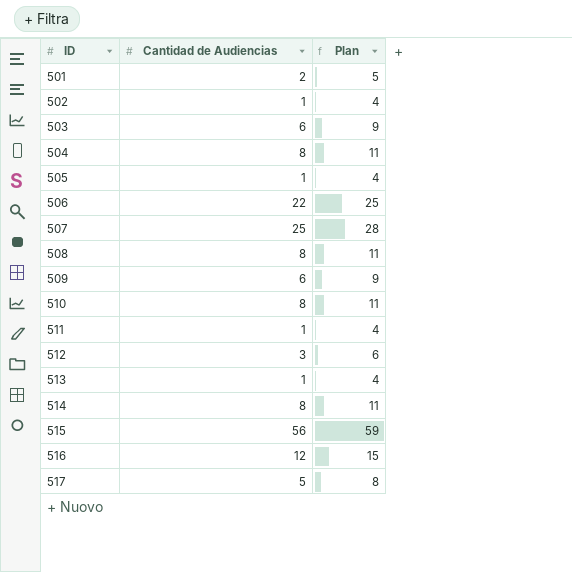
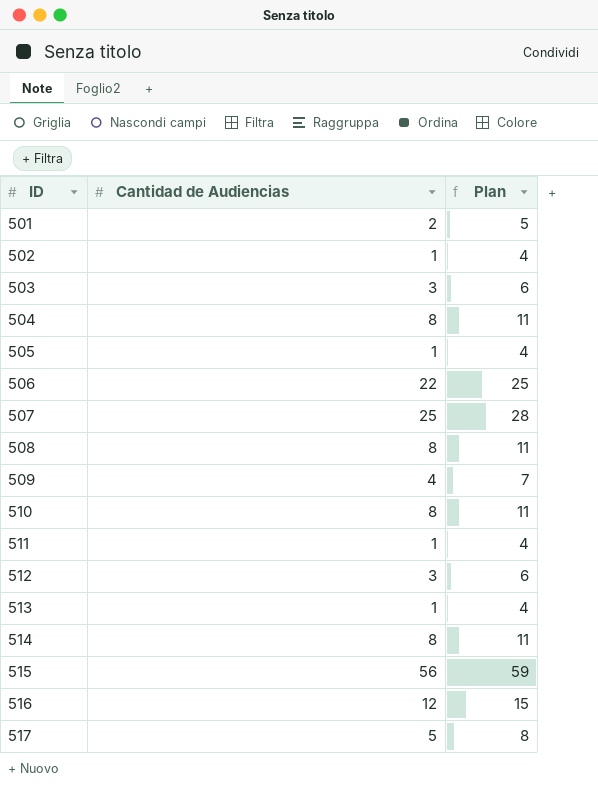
503 | Cantidad de Audiencias: 6 -> 3
503 | Plan: 9 -> 6
509 | Cantidad de Audiencias: 6 -> 4
509 | Plan: 9 -> 7

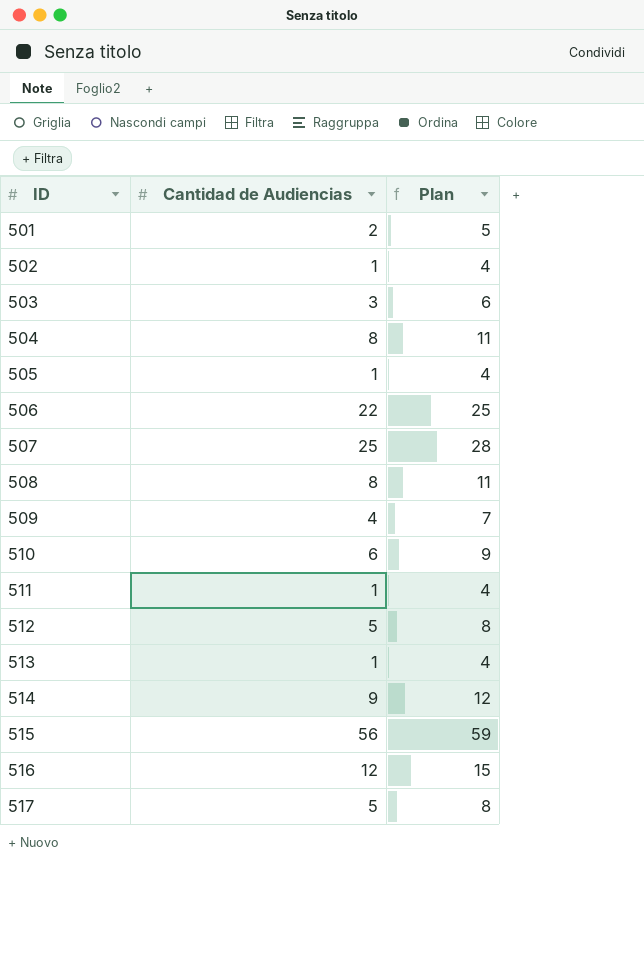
510 | Cantidad de Audiencias: 8 -> 6
510 | Plan: 11 -> 9
512 | Cantidad de Audiencias: 3 -> 5
512 | Plan: 6 -> 8
514 | Cantidad de Audiencias: 8 -> 9
514 | Plan: 11 -> 12

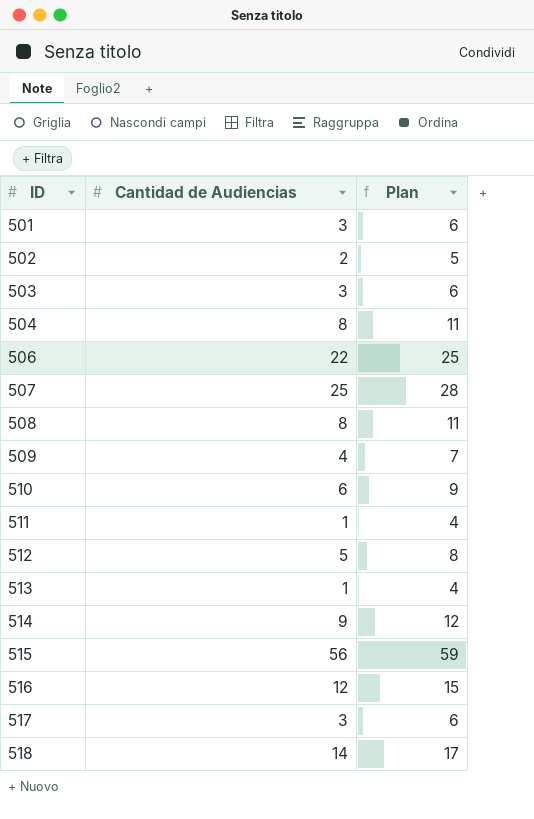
row 505: 1 | 4 -> none
501 | Cantidad de Audiencias: 2 -> 3
501 | Plan: 5 -> 6
502 | Cantidad de Audiencias: 1 -> 2
502 | Plan: 4 -> 5
517 | Cantidad de Audiencias: 5 -> 3
517 | Plan: 8 -> 6
row 518: none -> 14 | 17

